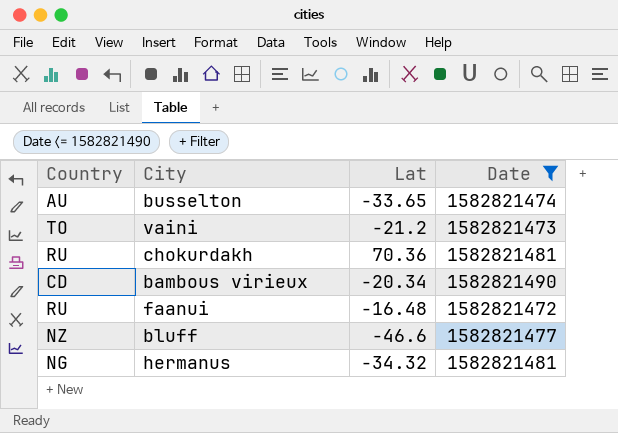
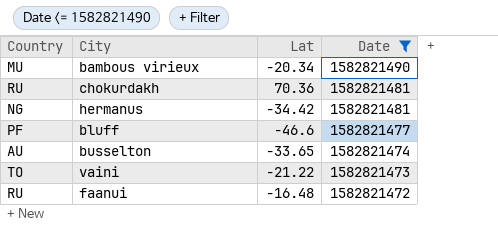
row order: none -> Date descending
bambous virieux | Country: CD -> MU
hermanus | Lat: -34.32 -> -34.42
bluff | Country: NZ -> PF
vaini | Lat: -21.2 -> -21.22

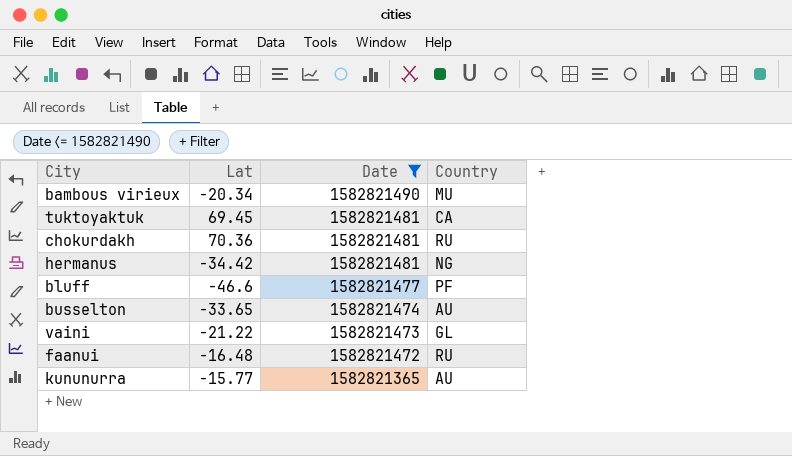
column Country | position: 1 -> 4
row tuktoyaktuk: none -> 69.45 | 1582821481 | CA
vaini | Country: TO -> GL
row kununurra: none -> -15.77 | 1582821365 | AU

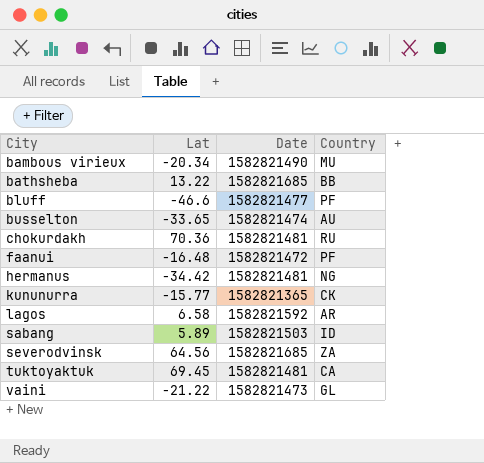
filter: Date <= 1582821490 -> none
row order: Date descending -> City ascending
faanui | Country: RU -> PF
kununurra | Country: AU -> CK

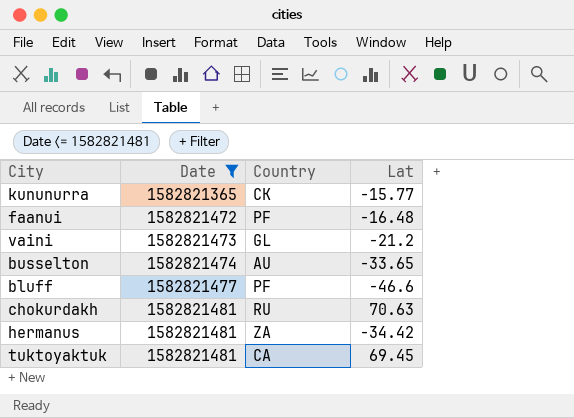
filter: none -> Date <= 1582821481
row order: City ascending -> Date ascending
column Lat | position: 2 -> 4
vaini | Lat: -21.22 -> -21.2
chokurdakh | Lat: 70.36 -> 70.63
hermanus | Country: NG -> ZA

